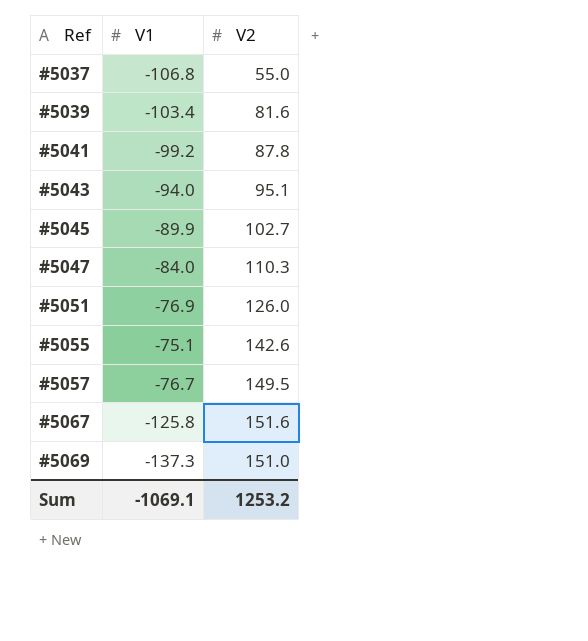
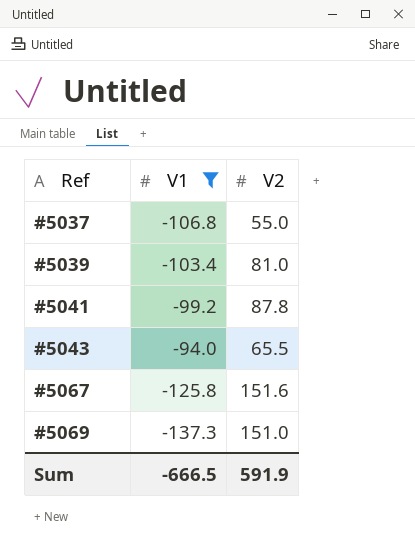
filter: none -> V1 <= -94.0
#5039 | V2: 81.6 -> 81.0
#5043 | V2: 95.1 -> 65.5
Sum | V1: -1069.1 -> -666.5
Sum | V2: 1253.2 -> 591.9

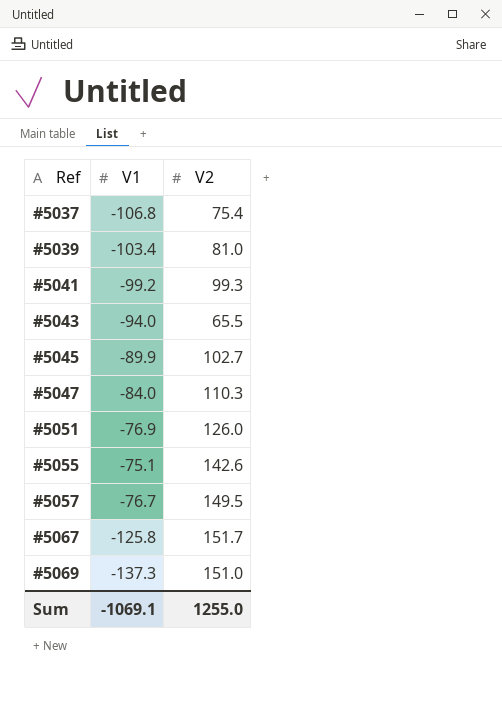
filter: V1 <= -94.0 -> none
#5037 | V2: 55.0 -> 75.4
#5041 | V2: 87.8 -> 99.3
#5067 | V2: 151.6 -> 151.7
Sum | V1: -666.5 -> -1069.1
Sum | V2: 591.9 -> 1255.0

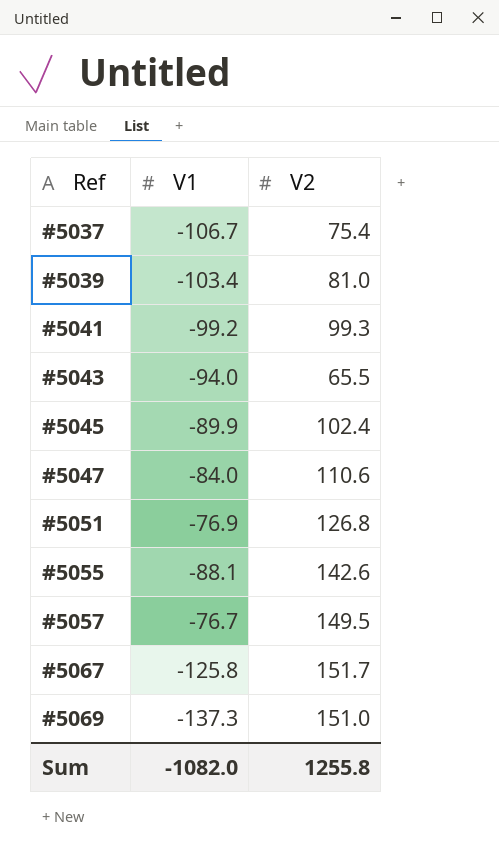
#5037 | V1: -106.8 -> -106.7
#5045 | V2: 102.7 -> 102.4
#5047 | V2: 110.3 -> 110.6
#5051 | V2: 126.0 -> 126.8
#5055 | V1: -75.1 -> -88.1
Sum | V1: -1069.1 -> -1082.0
Sum | V2: 1255.0 -> 1255.8

